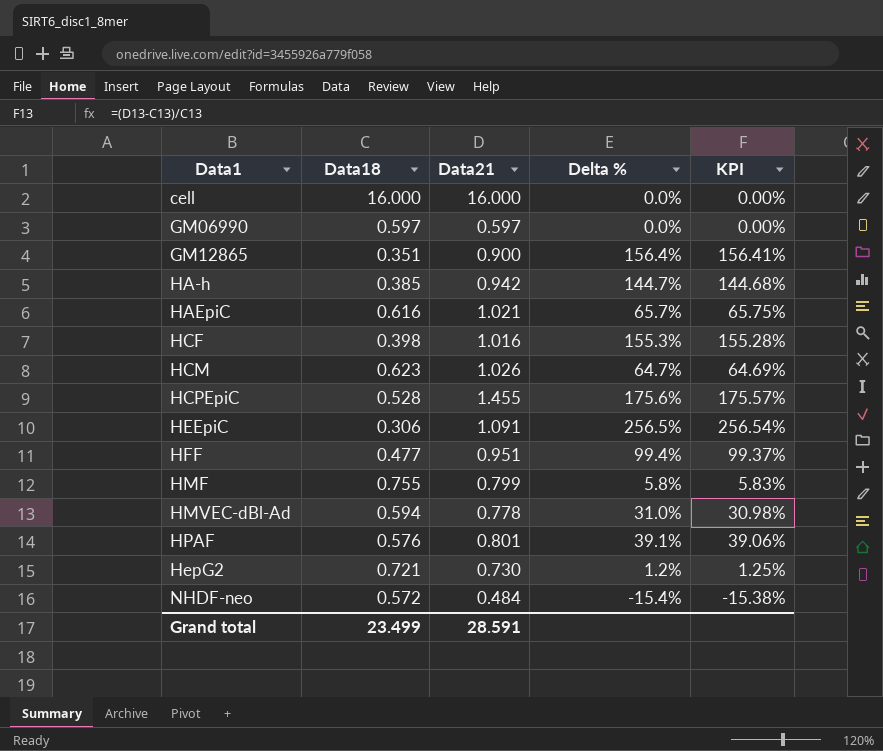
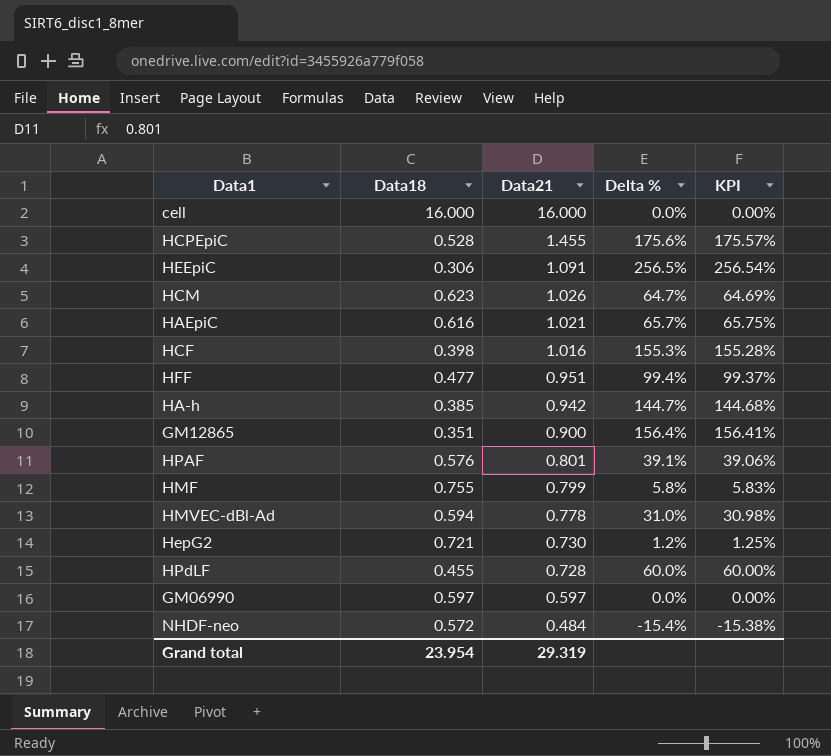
row order: none -> Data21 descending
row HPdLF: none -> 0.455 | 0.728 | 60.0% | 60.00%
Grand total | Data18: 23.499 -> 23.954
Grand total | Data21: 28.591 -> 29.319

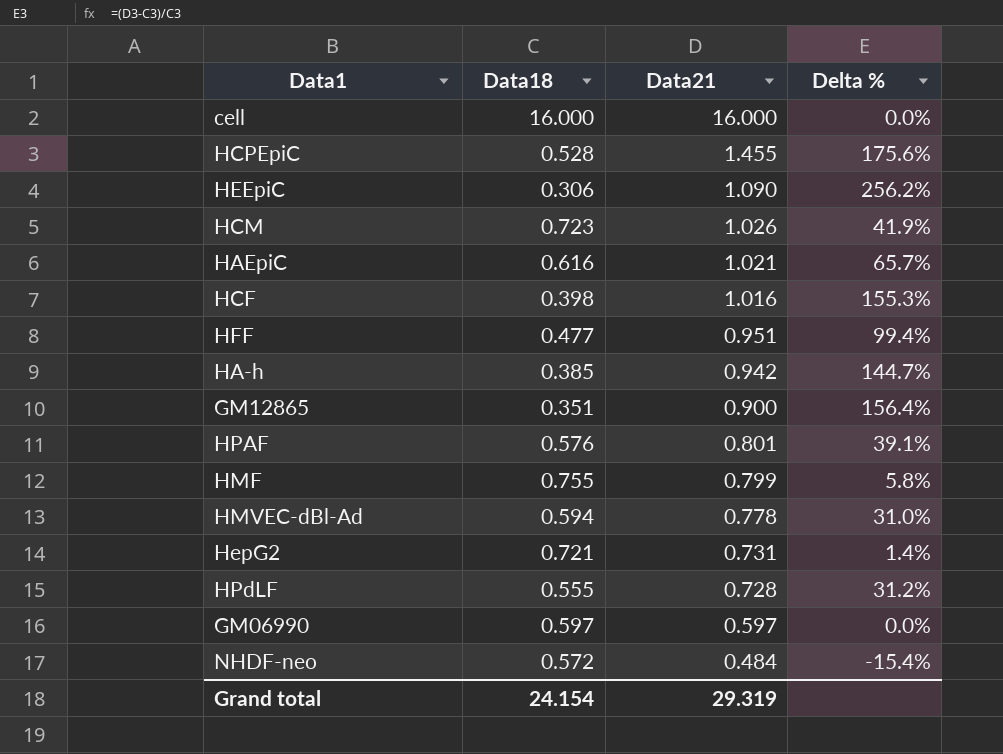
column KPI | formula: ([Data21] - [Data18]) / [Data18] -> none
HEEpiC | Data21: 1.091 -> 1.090
HEEpiC | Delta %: 256.5% -> 256.2%
HCM | Data18: 0.623 -> 0.723
HCM | Delta %: 64.7% -> 41.9%
HepG2 | Data21: 0.730 -> 0.731
HepG2 | Delta %: 1.2% -> 1.4%
HPdLF | Data18: 0.455 -> 0.555
HPdLF | Delta %: 60.0% -> 31.2%
Grand total | Data18: 23.954 -> 24.154

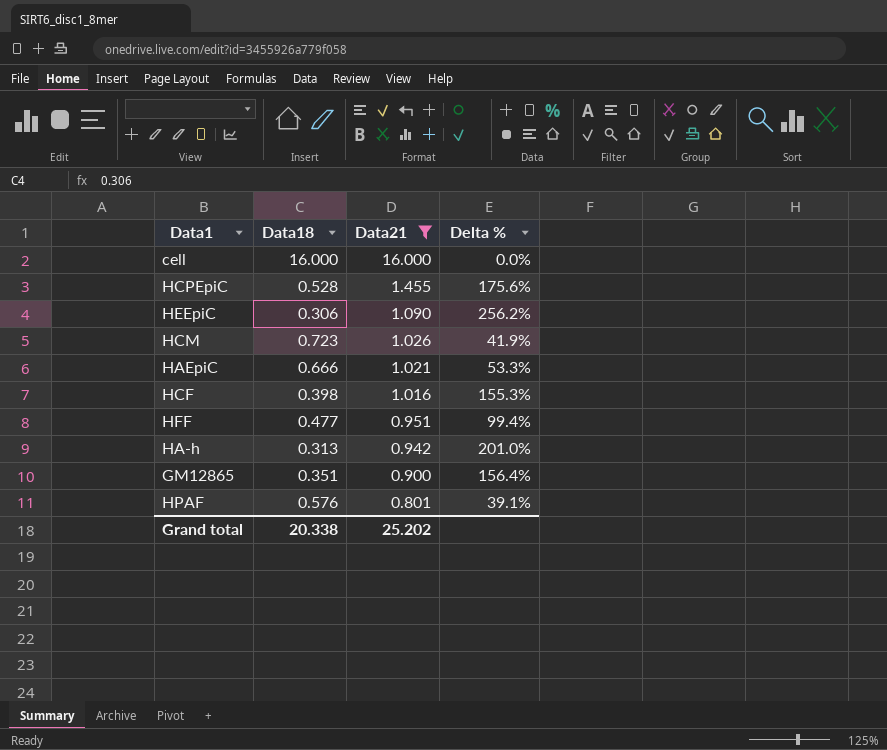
filter: none -> Data21 >= 0.801
HAEpiC | Data18: 0.616 -> 0.666
HAEpiC | Delta %: 65.7% -> 53.3%
HA-h | Data18: 0.385 -> 0.313
HA-h | Delta %: 144.7% -> 201.0%
Grand total | Data18: 24.154 -> 20.338
Grand total | Data21: 29.319 -> 25.202

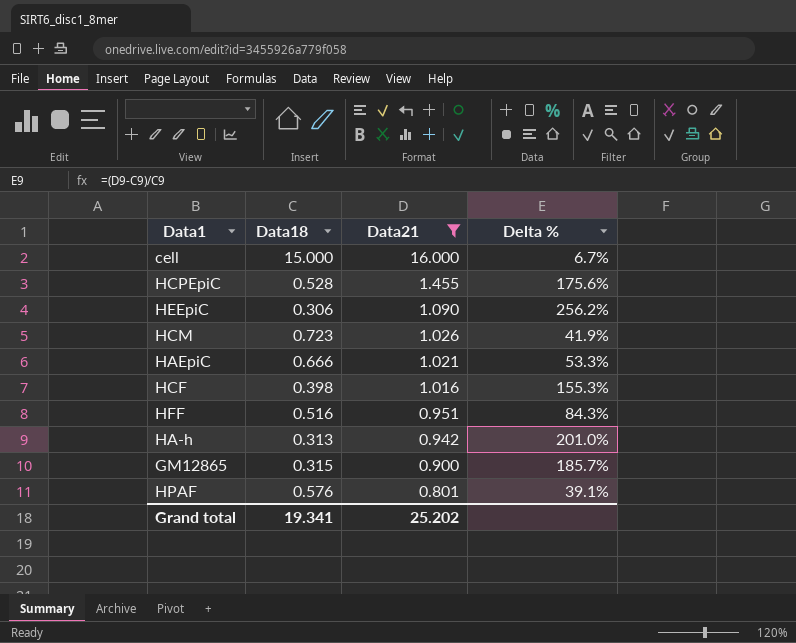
cell | Data18: 16.000 -> 15.000
cell | Delta %: 0.0% -> 6.7%
HFF | Data18: 0.477 -> 0.516
HFF | Delta %: 99.4% -> 84.3%
GM12865 | Data18: 0.351 -> 0.315
GM12865 | Delta %: 156.4% -> 185.7%
Grand total | Data18: 20.338 -> 19.341

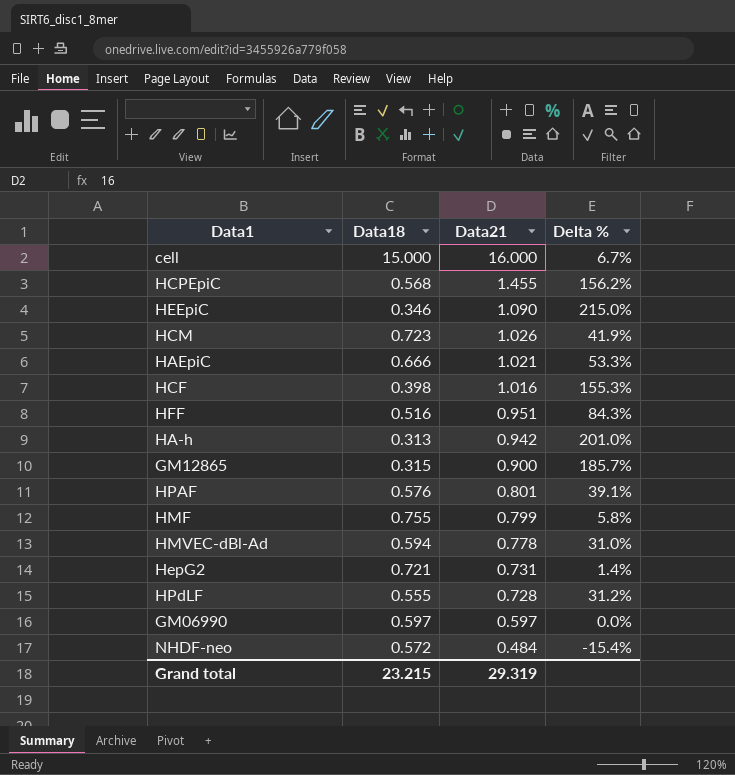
filter: Data21 >= 0.801 -> none
HCPEpiC | Data18: 0.528 -> 0.568
HCPEpiC | Delta %: 175.6% -> 156.2%
HEEpiC | Data18: 0.306 -> 0.346
HEEpiC | Delta %: 256.2% -> 215.0%
Grand total | Data18: 19.341 -> 23.215
Grand total | Data21: 25.202 -> 29.319

